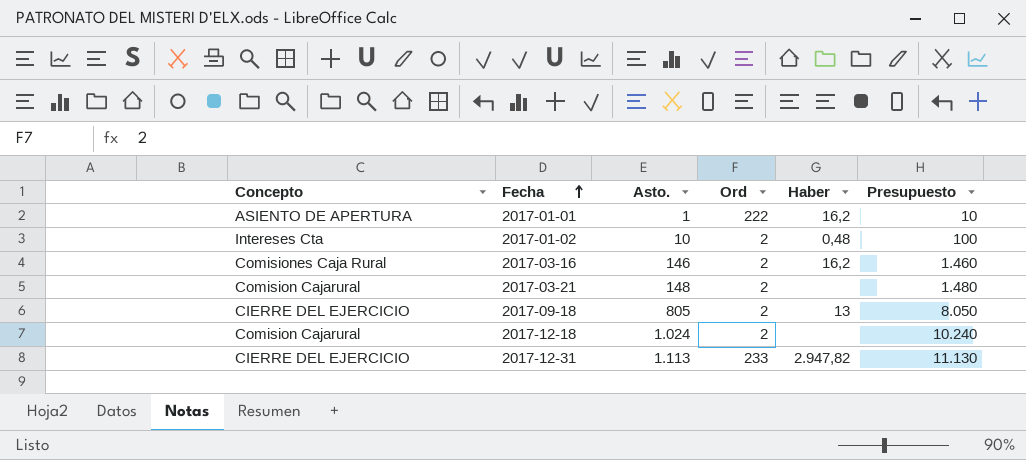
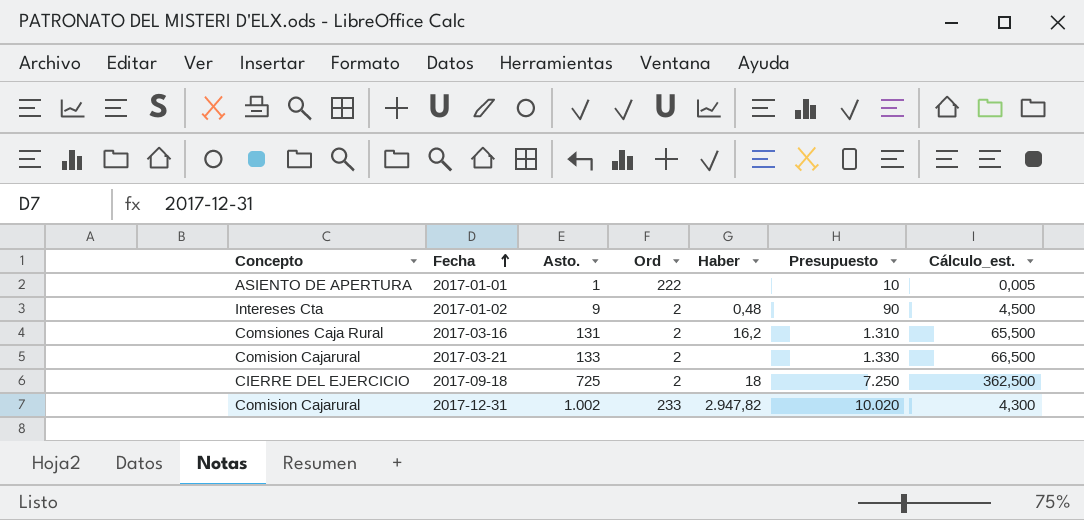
column Cálculo_est. | formula: none -> [Asto.] / [Ord]
row 2017-12-18: Comision Cajarural | 1.024 | 2 | none | 10.240 -> none
2017-01-01 | Haber: 16,2 -> none
2017-01-02 | Asto.: 10 -> 9
2017-01-02 | Presupuesto: 100 -> 90
2017-03-16 | Concepto: Comisiones Caja Rural -> Comsiones Caja Rural
2017-03-16 | Asto.: 146 -> 131
2017-03-16 | Presupuesto: 1.460 -> 1.310
2017-03-21 | Asto.: 148 -> 133
2017-03-21 | Presupuesto: 1.480 -> 1.330
2017-09-18 | Asto.: 805 -> 725
2017-09-18 | Haber: 13 -> 18
2017-09-18 | Presupuesto: 8.050 -> 7.250
2017-12-31 | Concepto: CIERRE DEL EJERCICIO -> Comision Cajarural
2017-12-31 | Asto.: 1.113 -> 1.002
2017-12-31 | Presupuesto: 11.130 -> 10.020

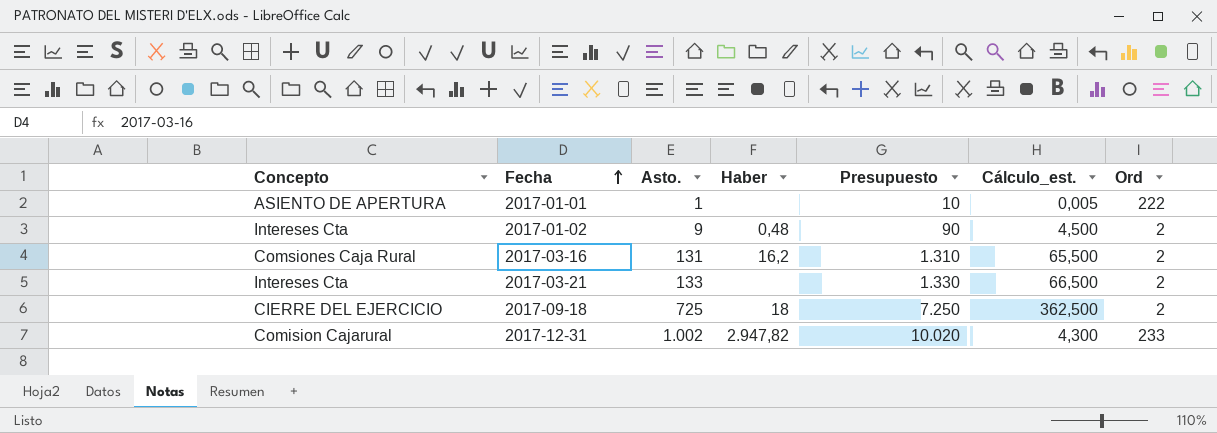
column Ord | position: 4 -> 7
2017-03-21 | Concepto: Comision Cajarural -> Intereses Cta

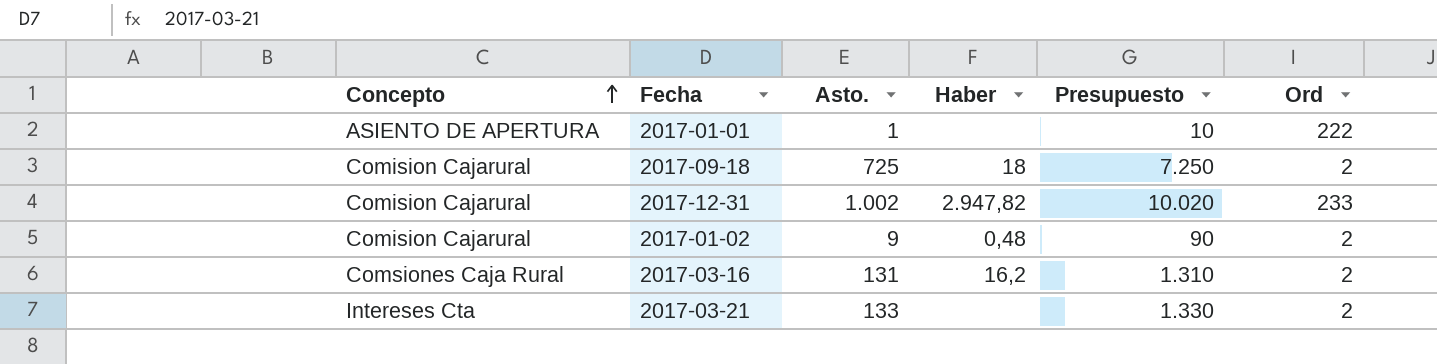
row order: Fecha ascending -> Concepto ascending
column Cálculo_est. | formula: [Asto.] / [Ord] -> none
2017-09-18 | Concepto: CIERRE DEL EJERCICIO -> Comision Cajarural
2017-01-02 | Concepto: Intereses Cta -> Comision Cajarural

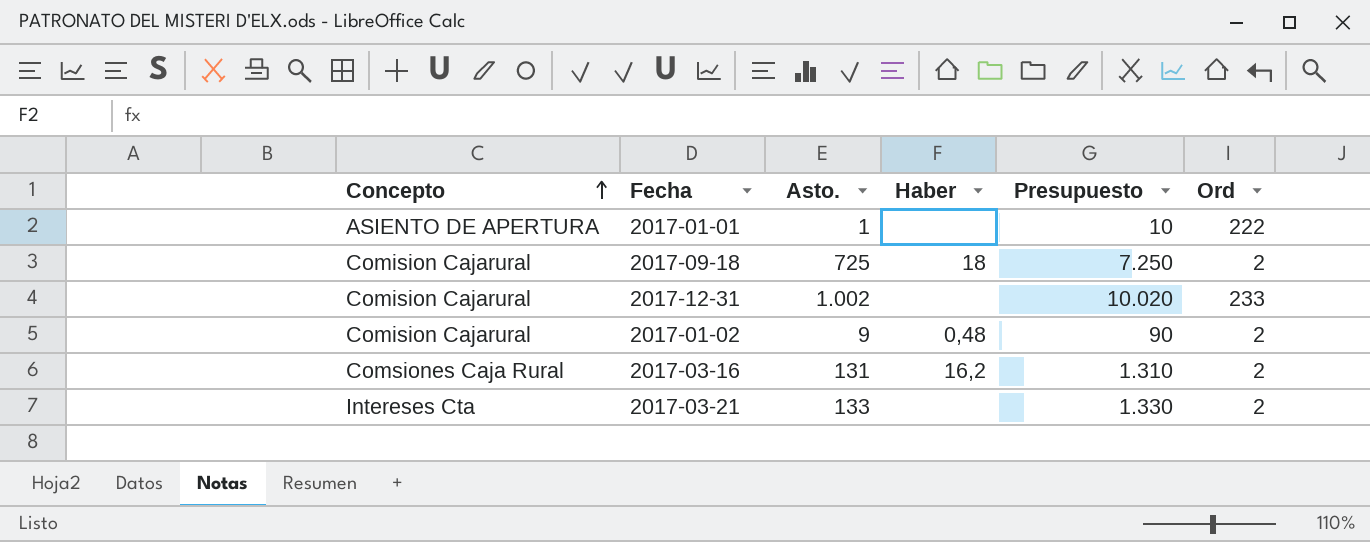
2017-12-31 | Haber: 2.947,82 -> none

